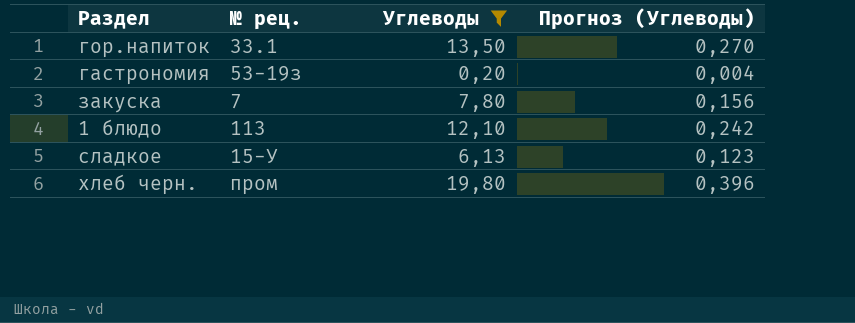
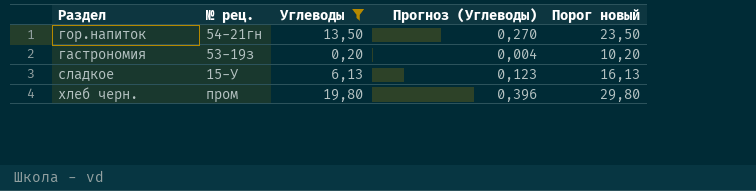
column Порог новый | formula: none -> [Углеводы] + 10
row закуска: 7 | 7,80 | 0,156 -> none
row 1 блюдо: 113 | 12,10 | 0,242 -> none
гор.напиток | № рец.: 33.1 -> 54-21гн

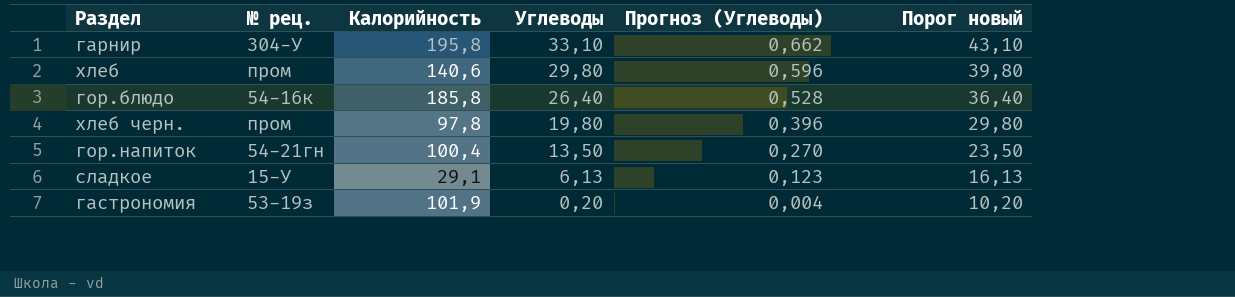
filter: Углеводы <= 19,80 -> none
row order: none -> Углеводы descending
column Калорийность | position: none -> 3

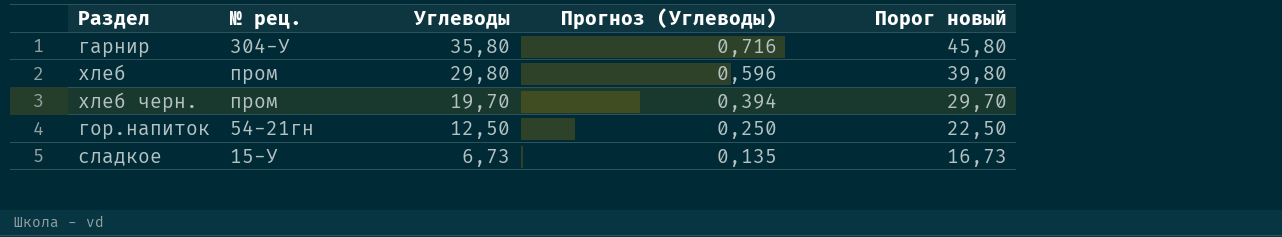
column Калорийность | position: 3 -> none
row гор.блюдо: 54-16к | 185,8 | 26,40 | 0,528 | 36,40 -> none
row гастрономия: 53-19з | 101,9 | 0,20 | 0,004 | 10,20 -> none
гарнир | Углеводы: 33,10 -> 35,80
гарнир | Прогноз (Углеводы): 0,662 -> 0,716
гарнир | Порог новый: 43,10 -> 45,80
хлеб черн. | Углеводы: 19,80 -> 19,70
хлеб черн. | Прогноз (Углеводы): 0,396 -> 0,394
хлеб черн. | Порог новый: 29,80 -> 29,70
гор.напиток | Углеводы: 13,50 -> 12,50
гор.напиток | Прогноз (Углеводы): 0,270 -> 0,250
гор.напиток | Порог новый: 23,50 -> 22,50
сладкое | Углеводы: 6,13 -> 6,73
сладкое | Прогноз (Углеводы): 0,123 -> 0,135
сладкое | Порог новый: 16,13 -> 16,73

